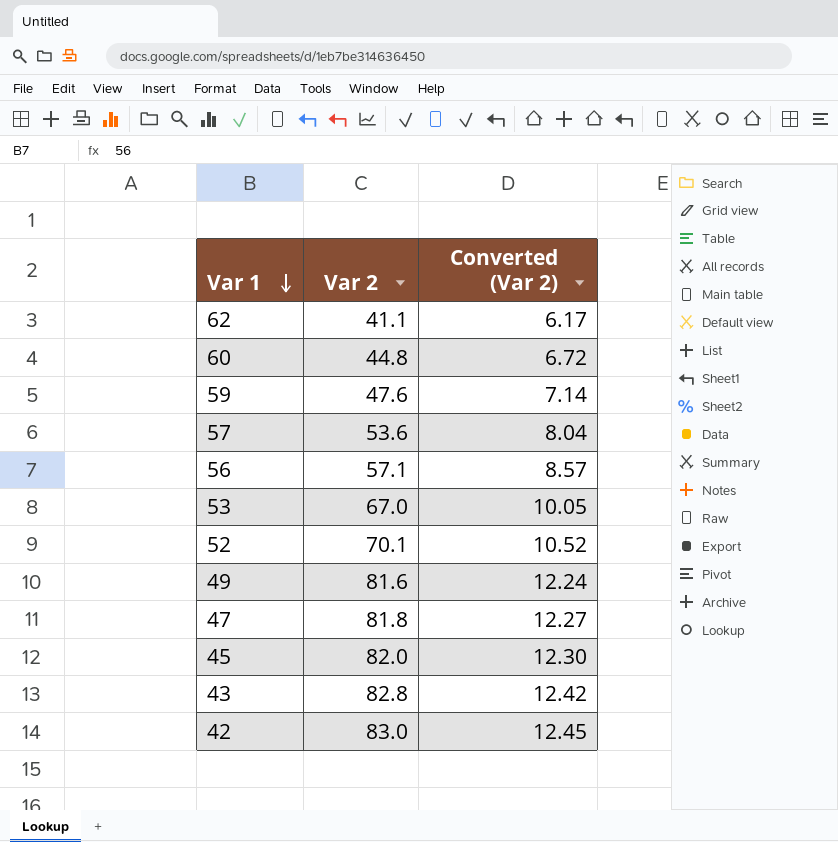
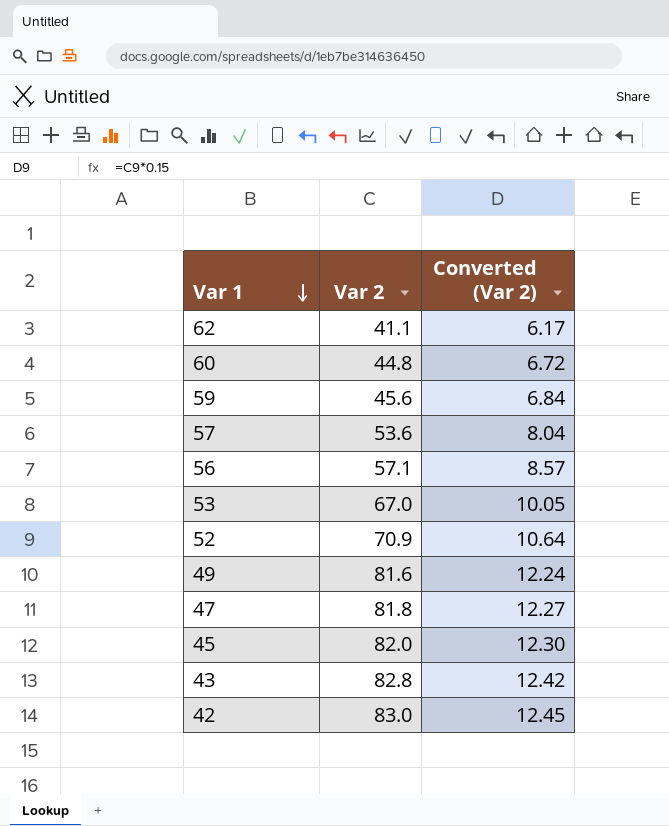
59 | Var 2: 47.6 -> 45.6
59 | Converted (Var 2): 7.14 -> 6.84
52 | Var 2: 70.1 -> 70.9
52 | Converted (Var 2): 10.52 -> 10.64

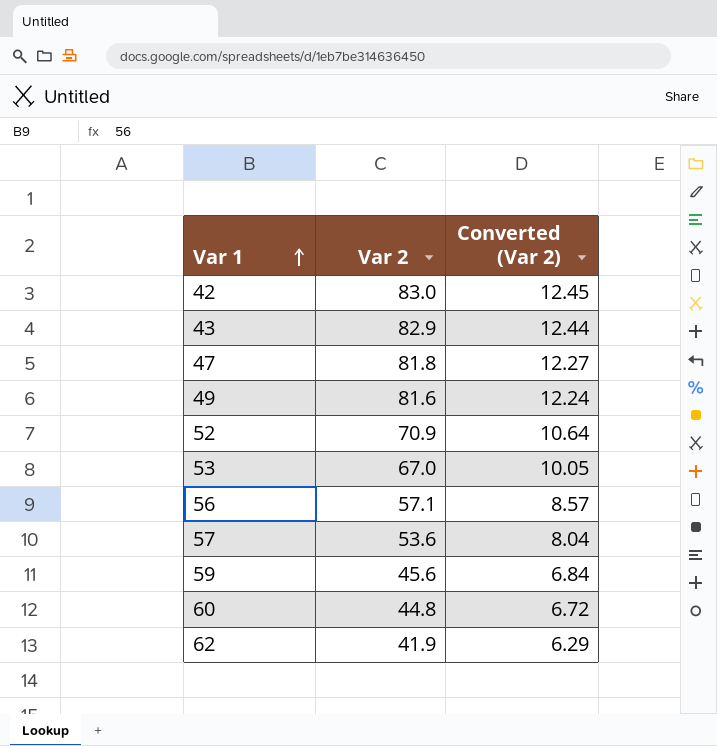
row order: Var 1 descending -> Var 1 ascending
row 45: 82.0 | 12.30 -> none
43 | Var 2: 82.8 -> 82.9
43 | Converted (Var 2): 12.42 -> 12.44
62 | Var 2: 41.1 -> 41.9
62 | Converted (Var 2): 6.17 -> 6.29

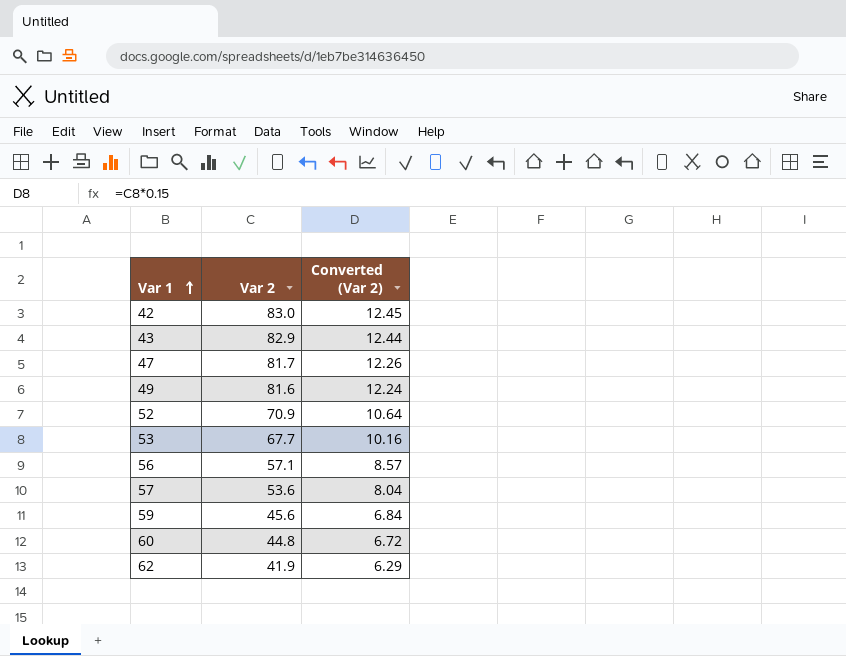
47 | Var 2: 81.8 -> 81.7
47 | Converted (Var 2): 12.27 -> 12.26
53 | Var 2: 67.0 -> 67.7
53 | Converted (Var 2): 10.05 -> 10.16

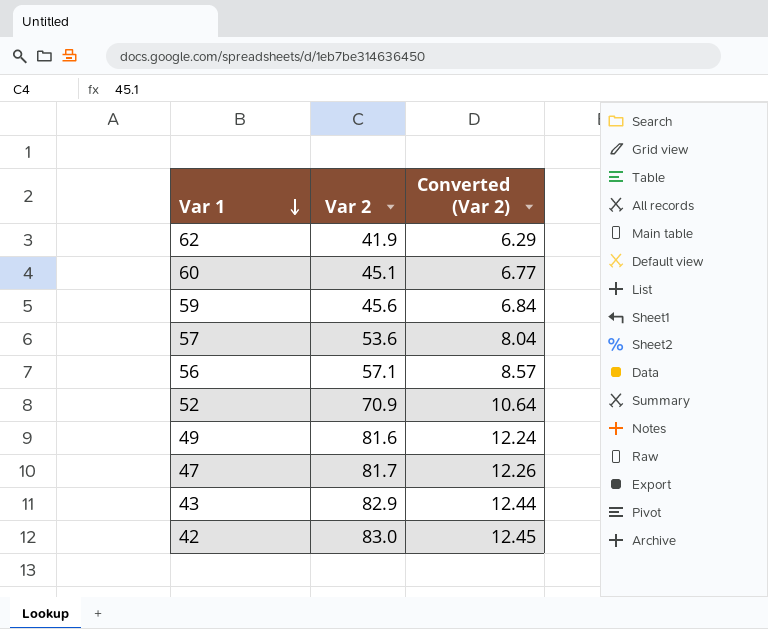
row order: Var 1 ascending -> Var 1 descending
row 53: 67.7 | 10.16 -> none
60 | Var 2: 44.8 -> 45.1
60 | Converted (Var 2): 6.72 -> 6.77

